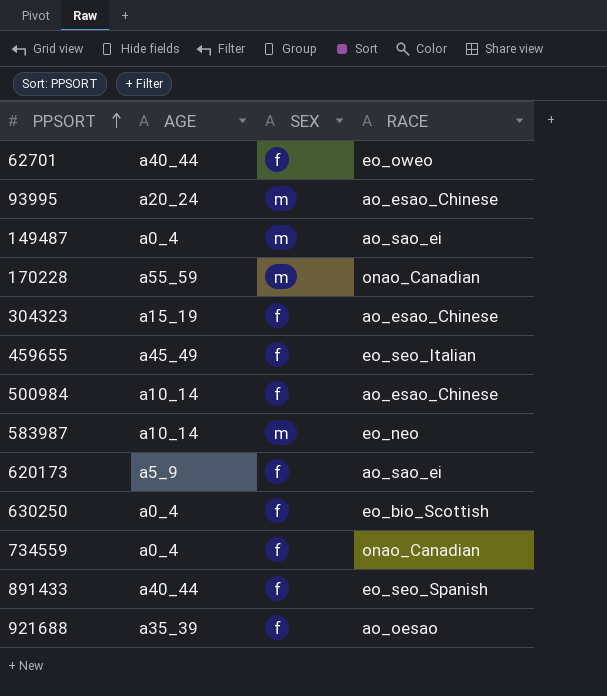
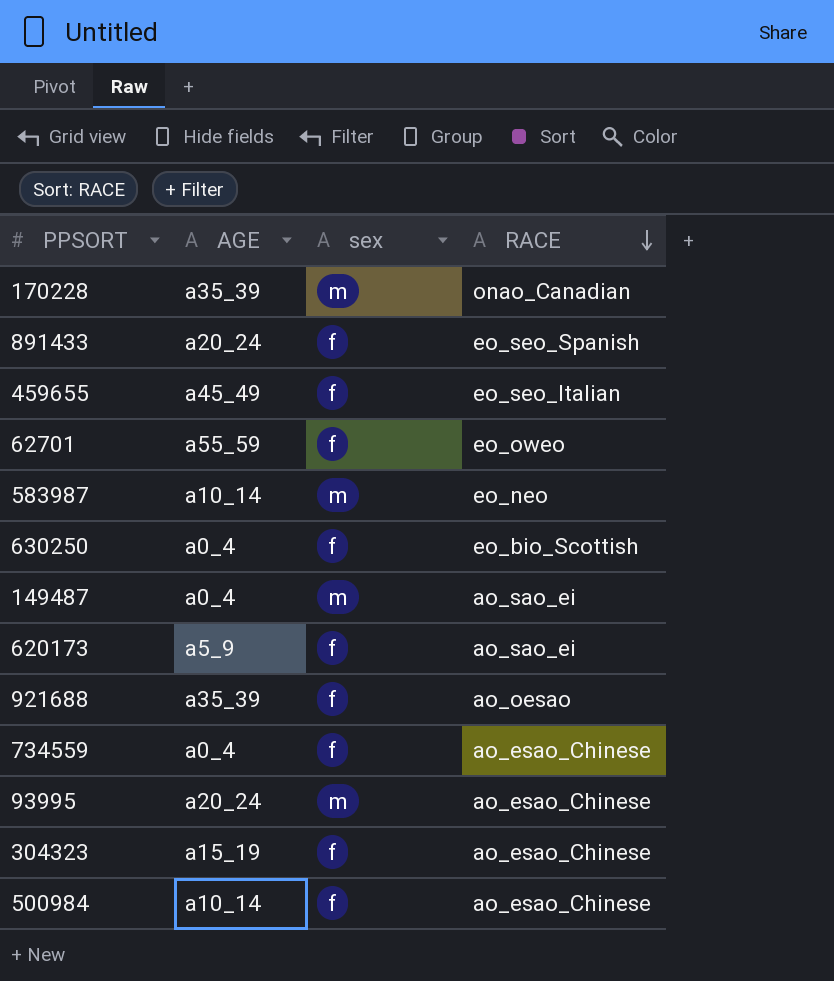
row order: PPSORT ascending -> RACE descending
column name: SEX -> sex
170228 | AGE: a55_59 -> a35_39
891433 | AGE: a40_44 -> a20_24
62701 | AGE: a40_44 -> a55_59
734559 | RACE: onao_Canadian -> ao_esao_Chinese

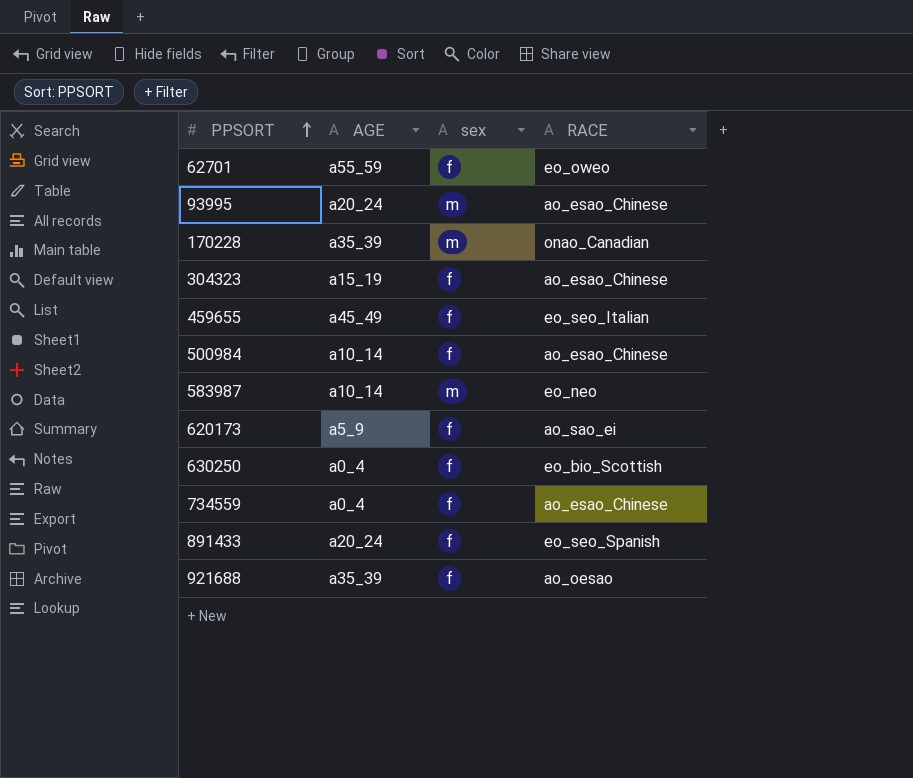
row order: RACE descending -> PPSORT ascending
row 149487: a0_4 | m | ao_sao_ei -> none

